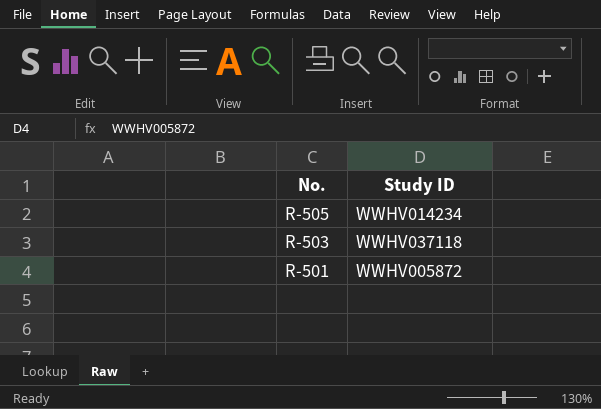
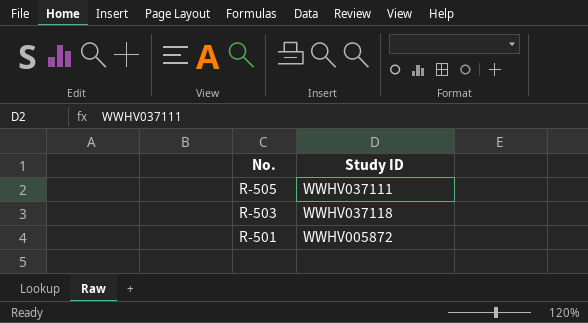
R-505 | Study ID: WWHV014234 -> WWHV037111

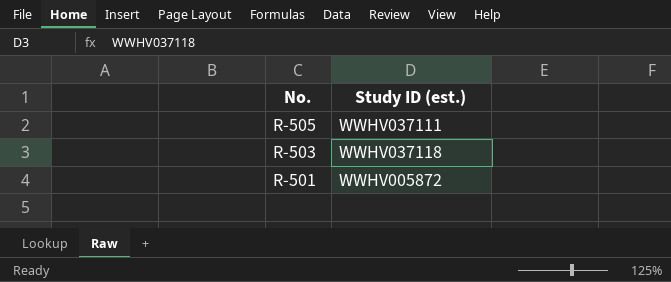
column name: Study ID -> Study ID (est.)

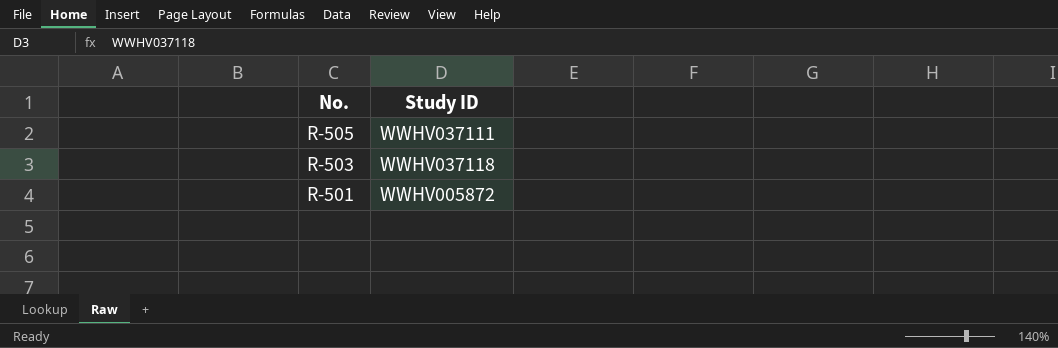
column name: Study ID (est.) -> Study ID

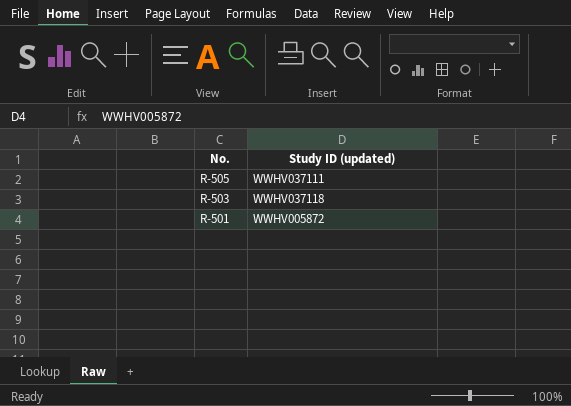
column name: Study ID -> Study ID (updated)

